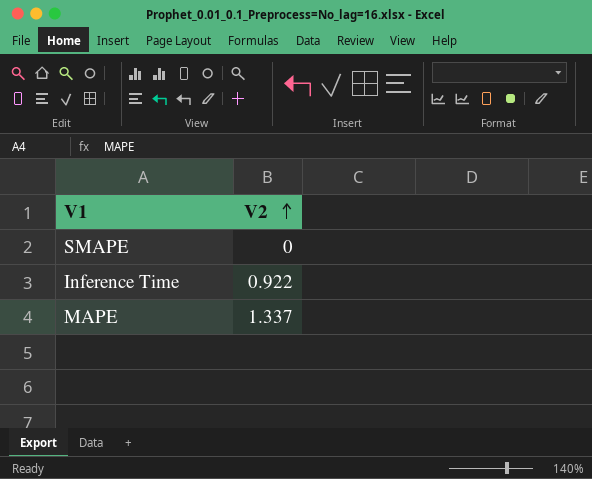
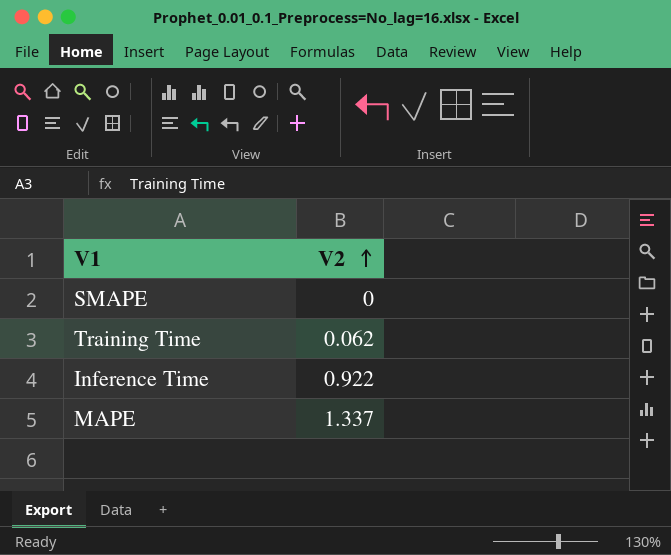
row Training Time: none -> 0.062

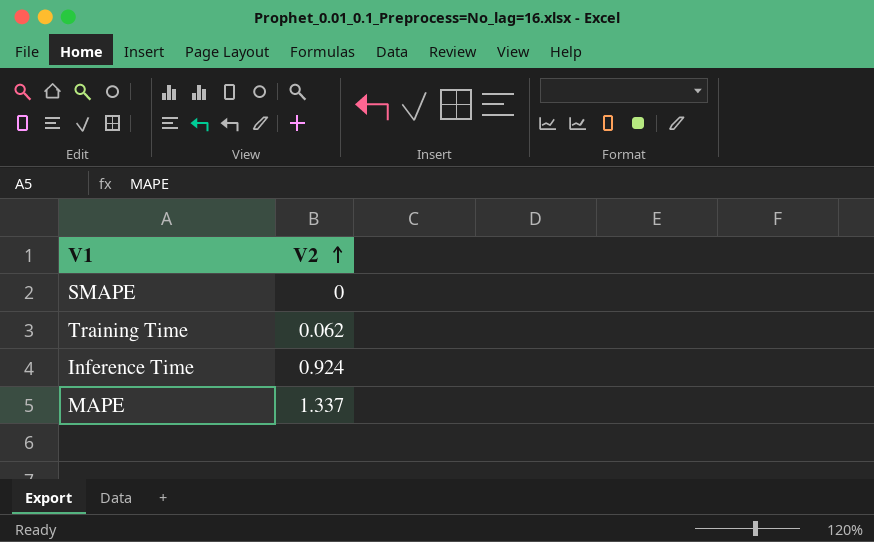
Inference Time | V2: 0.922 -> 0.924

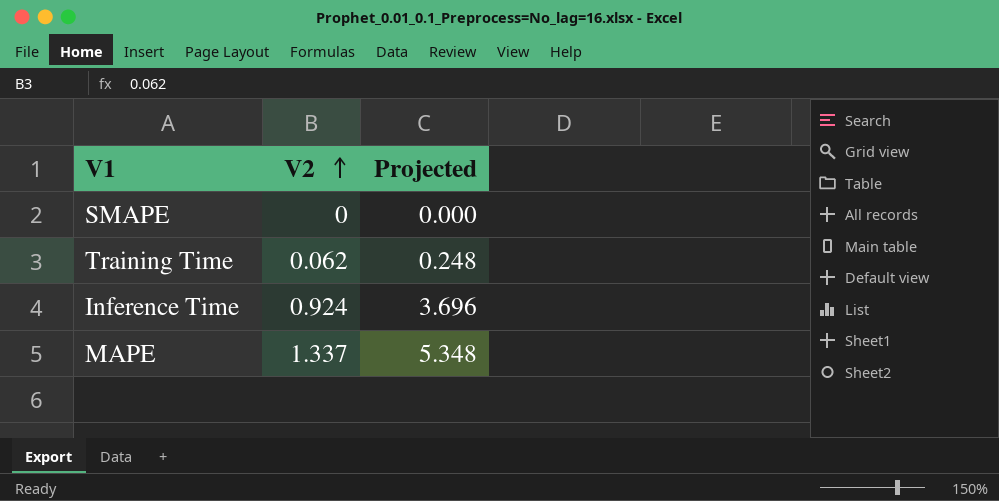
column Projected | formula: none -> [V2] * 4

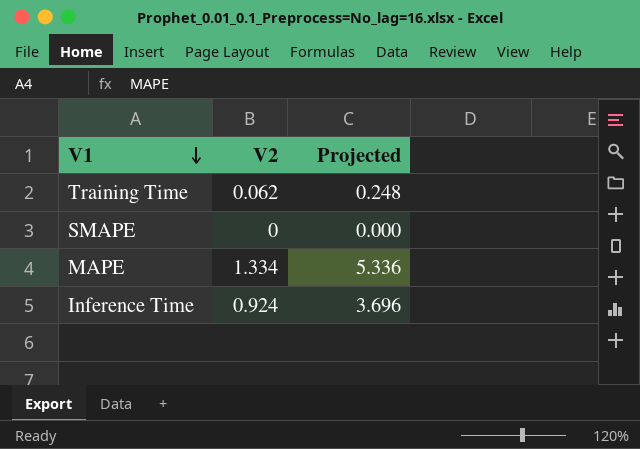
row order: V2 ascending -> V1 descending
MAPE | V2: 1.337 -> 1.334
MAPE | Projected: 5.348 -> 5.336

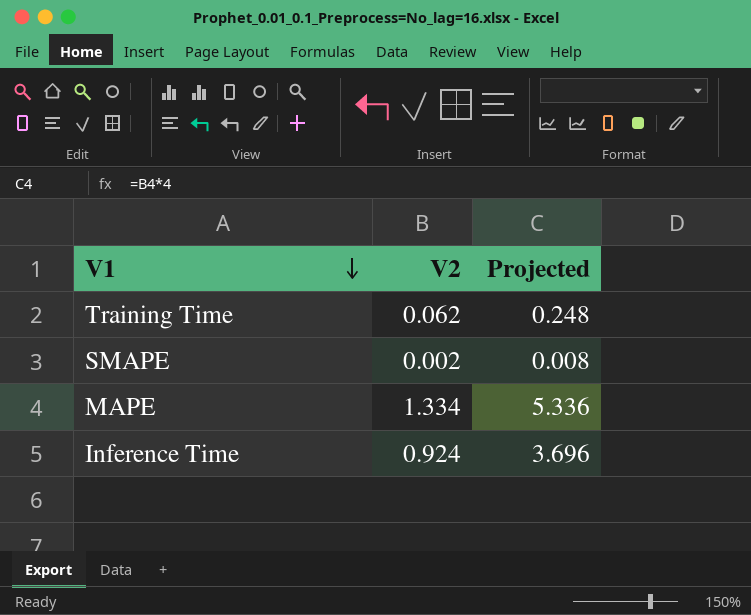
SMAPE | V2: 0 -> 0.002
SMAPE | Projected: 0.000 -> 0.008

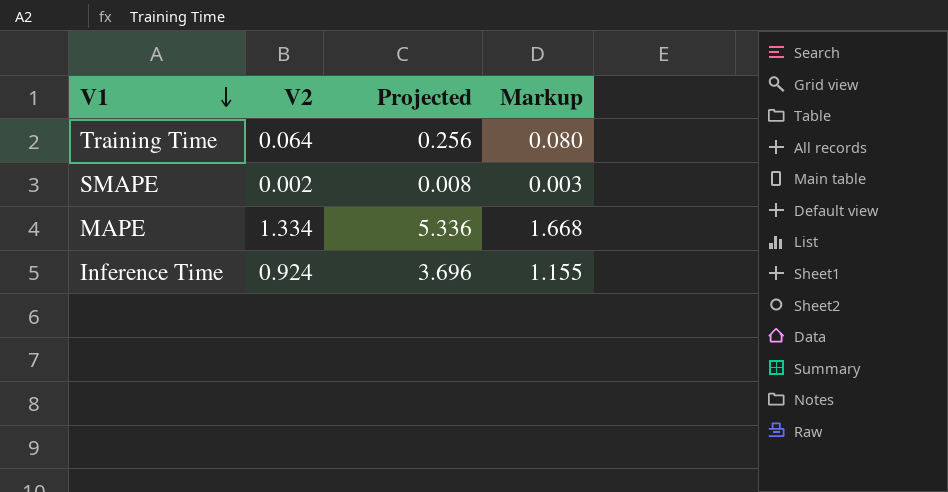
column Markup | formula: none -> [V2] * 1.25
Training Time | V2: 0.062 -> 0.064
Training Time | Projected: 0.248 -> 0.256

